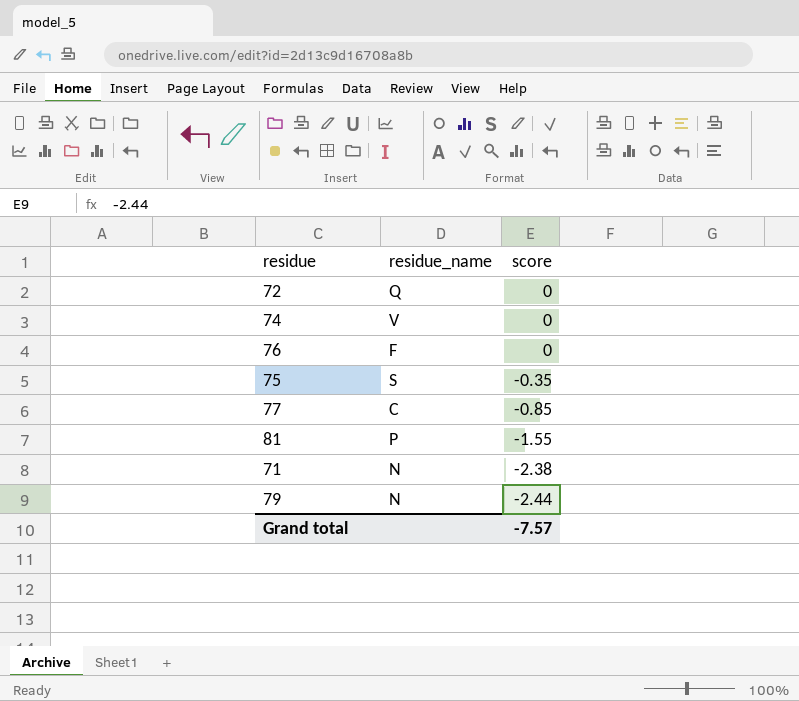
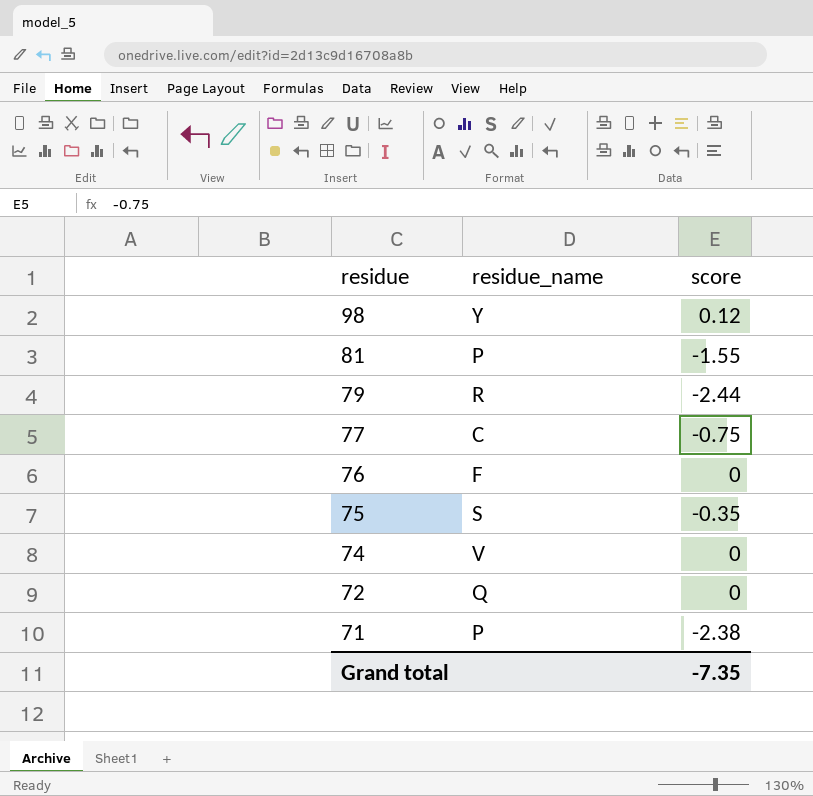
row order: score descending -> residue descending
row 98: none -> Y | 0.12
79 | residue_name: N -> R
77 | score: -0.85 -> -0.75
71 | residue_name: N -> P
Grand total | score: -7.57 -> -7.35

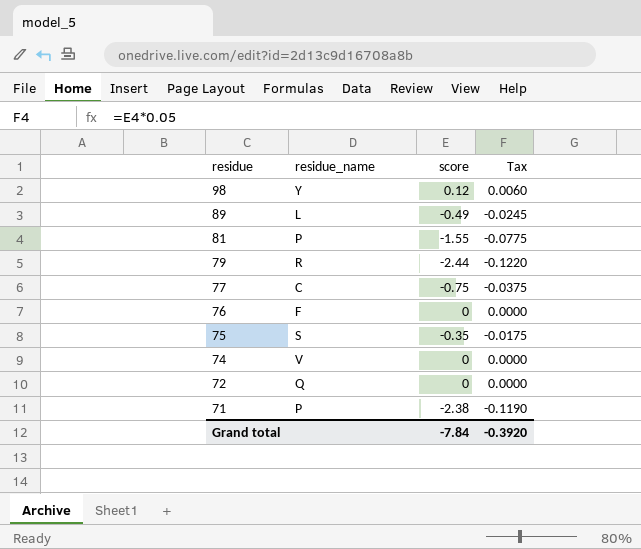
column Tax | formula: none -> [score] * 0.05
row 89: none -> L | -0.49 | -0.0245
Grand total | score: -7.35 -> -7.84

